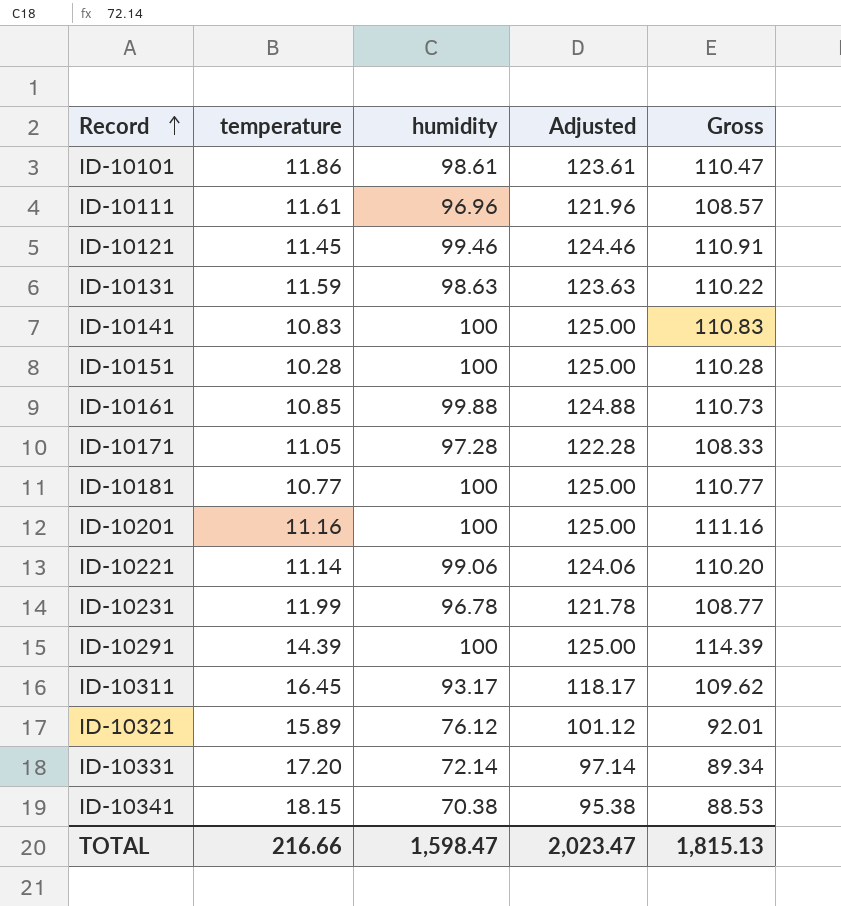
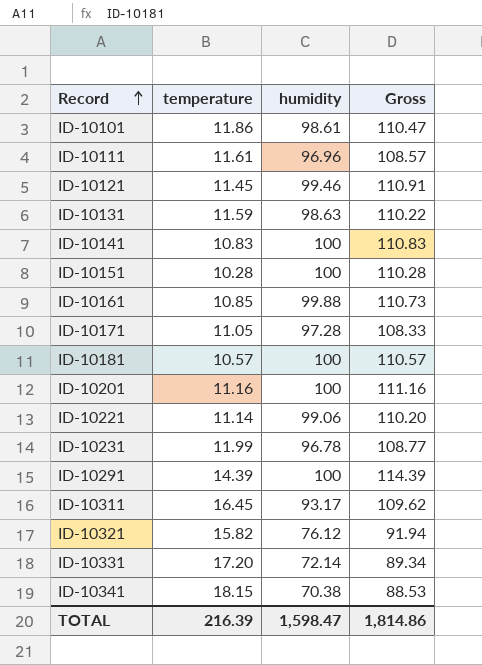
column Adjusted | formula: [humidity] + 25 -> none
ID-10181 | temperature: 10.77 -> 10.57
ID-10181 | Gross: 110.77 -> 110.57
ID-10321 | temperature: 15.89 -> 15.82
ID-10321 | Gross: 92.01 -> 91.94
TOTAL | temperature: 216.66 -> 216.39
TOTAL | Gross: 1,815.13 -> 1,814.86

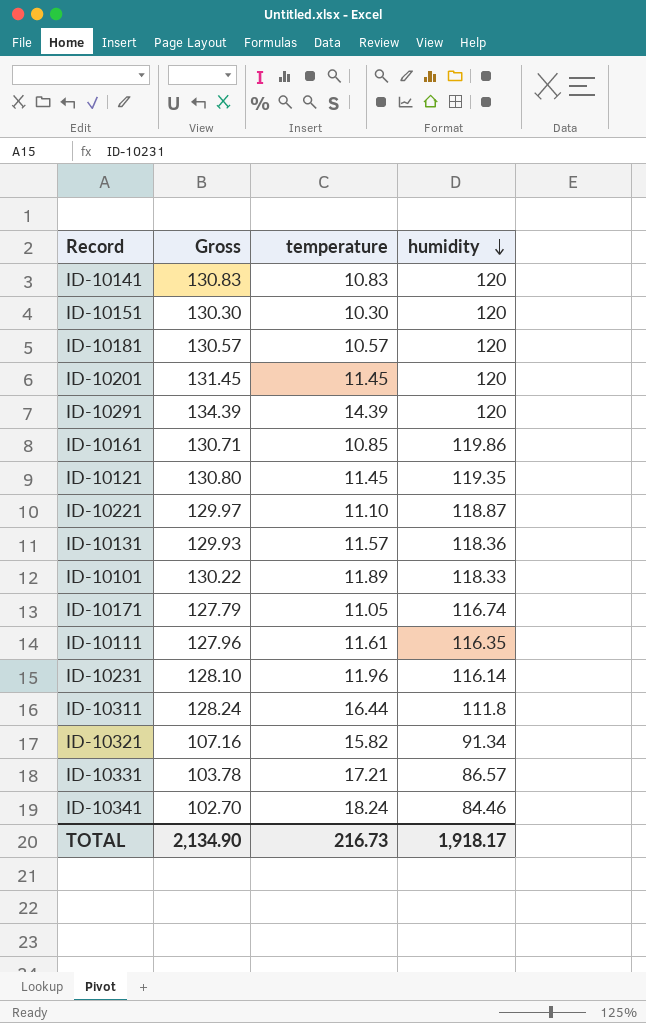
row order: Record ascending -> humidity descending
column Gross | position: 4 -> 2
ID-10141 | Gross: 110.83 -> 130.83
ID-10141 | humidity: 100 -> 120
ID-10151 | Gross: 110.28 -> 130.30
ID-10151 | temperature: 10.28 -> 10.30
ID-10151 | humidity: 100 -> 120
ID-10181 | Gross: 110.57 -> 130.57
ID-10181 | humidity: 100 -> 120
ID-10201 | Gross: 111.16 -> 131.45
ID-10201 | temperature: 11.16 -> 11.45
ID-10201 | humidity: 100 -> 120
ID-10291 | Gross: 114.39 -> 134.39
ID-10291 | humidity: 100 -> 120
ID-10161 | Gross: 110.73 -> 130.71
ID-10161 | humidity: 99.88 -> 119.86
ID-10121 | Gross: 110.91 -> 130.80
ID-10121 | humidity: 99.46 -> 119.35
ID-10221 | Gross: 110.20 -> 129.97
ID-10221 | temperature: 11.14 -> 11.10
ID-10221 | humidity: 99.06 -> 118.87
ID-10131 | Gross: 110.22 -> 129.93
ID-10131 | temperature: 11.59 -> 11.57
ID-10131 | humidity: 98.63 -> 118.36
ID-10101 | Gross: 110.47 -> 130.22
ID-10101 | temperature: 11.86 -> 11.89
ID-10101 | humidity: 98.61 -> 118.33
ID-10171 | Gross: 108.33 -> 127.79
ID-10171 | humidity: 97.28 -> 116.74
ID-10111 | Gross: 108.57 -> 127.96
ID-10111 | humidity: 96.96 -> 116.35
ID-10231 | Gross: 108.77 -> 128.10
ID-10231 | temperature: 11.99 -> 11.96
ID-10231 | humidity: 96.78 -> 116.14
ID-10311 | Gross: 109.62 -> 128.24
ID-10311 | temperature: 16.45 -> 16.44
ID-10311 | humidity: 93.17 -> 111.8
ID-10321 | Gross: 91.94 -> 107.16
ID-10321 | humidity: 76.12 -> 91.34
ID-10331 | Gross: 89.34 -> 103.78
ID-10331 | temperature: 17.20 -> 17.21
ID-10331 | humidity: 72.14 -> 86.57
ID-10341 | Gross: 88.53 -> 102.70
ID-10341 | temperature: 18.15 -> 18.24
ID-10341 | humidity: 70.38 -> 84.46
TOTAL | Gross: 1,814.86 -> 2,134.90
TOTAL | temperature: 216.39 -> 216.73
TOTAL | humidity: 1,598.47 -> 1,918.17

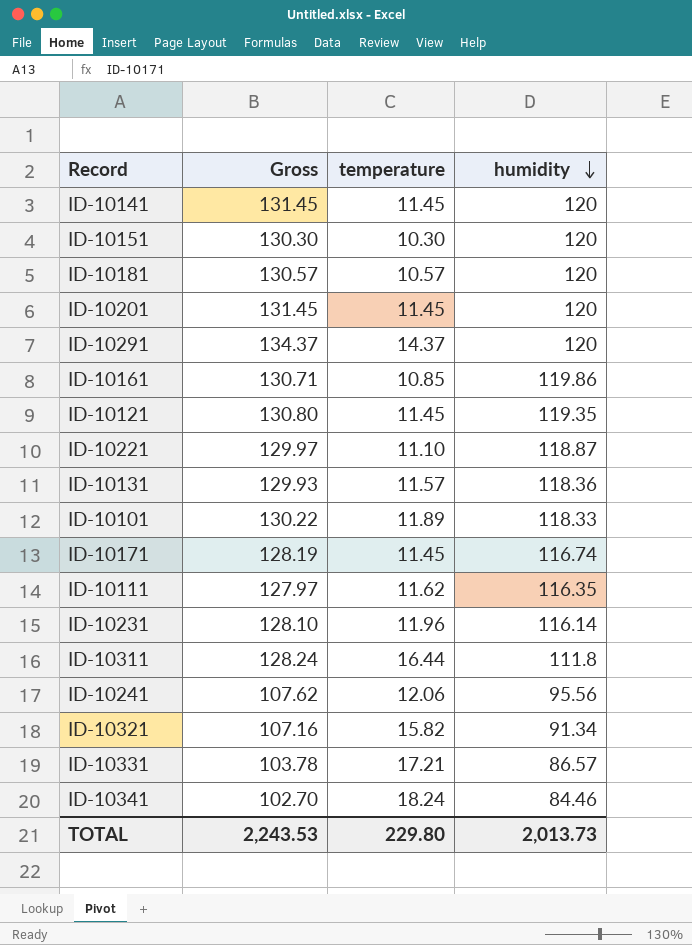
ID-10141 | Gross: 130.83 -> 131.45
ID-10141 | temperature: 10.83 -> 11.45
ID-10291 | Gross: 134.39 -> 134.37
ID-10291 | temperature: 14.39 -> 14.37
ID-10171 | Gross: 127.79 -> 128.19
ID-10171 | temperature: 11.05 -> 11.45
ID-10111 | Gross: 127.96 -> 127.97
ID-10111 | temperature: 11.61 -> 11.62
row ID-10241: none -> 107.62 | 12.06 | 95.56
TOTAL | Gross: 2,134.90 -> 2,243.53
TOTAL | temperature: 216.73 -> 229.80
TOTAL | humidity: 1,918.17 -> 2,013.73

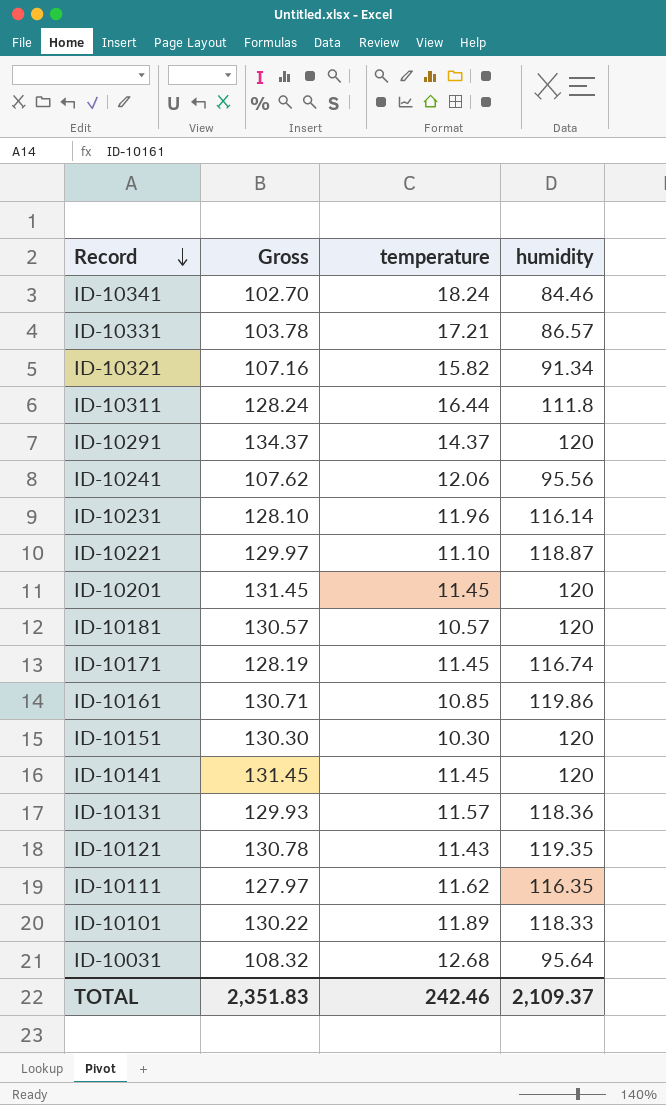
row order: humidity descending -> Record descending
ID-10121 | Gross: 130.80 -> 130.78
ID-10121 | temperature: 11.45 -> 11.43
row ID-10031: none -> 108.32 | 12.68 | 95.64
TOTAL | Gross: 2,243.53 -> 2,351.83
TOTAL | temperature: 229.80 -> 242.46
TOTAL | humidity: 2,013.73 -> 2,109.37

